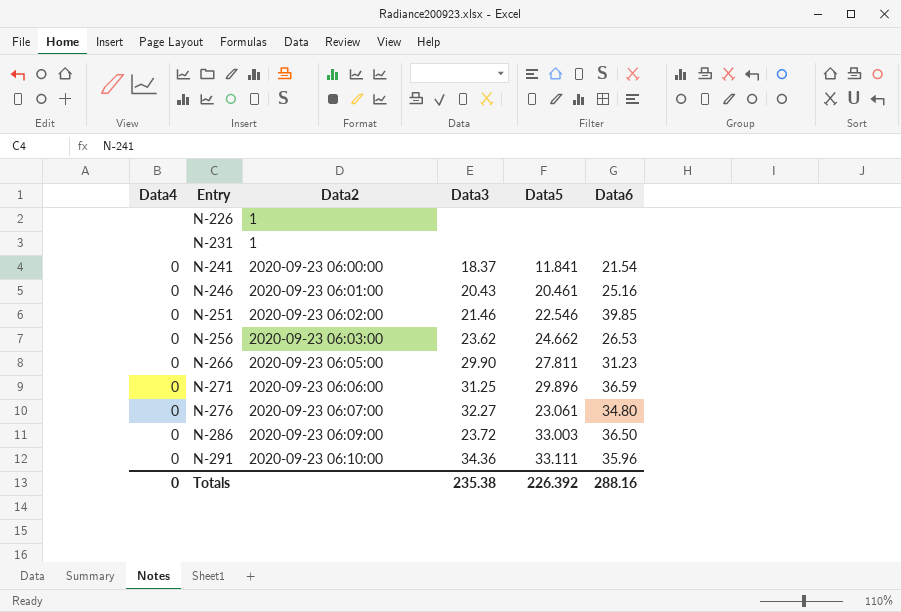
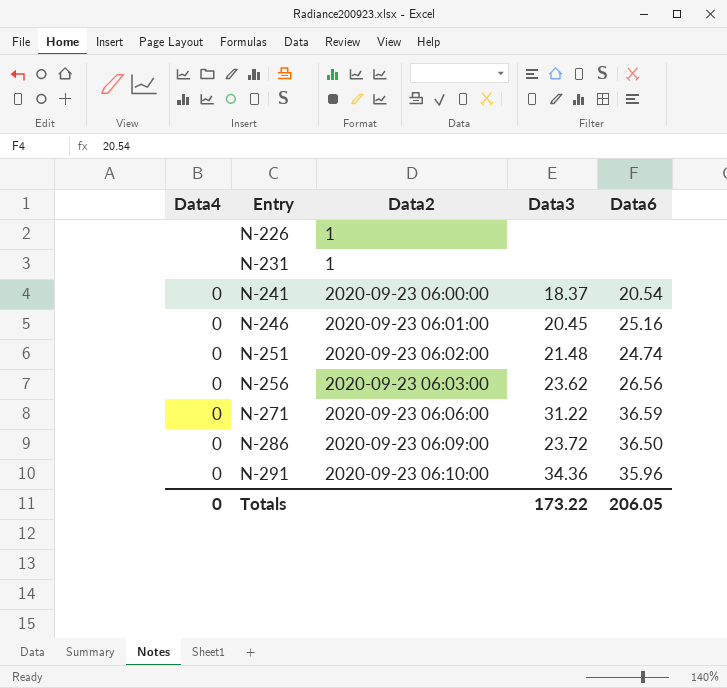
column Data5 | position: 5 -> none
row N-266: 0 | 2020-09-23 06:05:00 | 29.90 | 27.811 | 31.23 -> none
row N-276: 0 | 2020-09-23 06:07:00 | 32.27 | 23.061 | 34.80 -> none
N-241 | Data6: 21.54 -> 20.54
N-246 | Data3: 20.43 -> 20.45
N-251 | Data3: 21.46 -> 21.48
N-251 | Data6: 39.85 -> 24.74
N-256 | Data6: 26.53 -> 26.56
N-271 | Data3: 31.25 -> 31.22
Totals | Data3: 235.38 -> 173.22
Totals | Data6: 288.16 -> 206.05

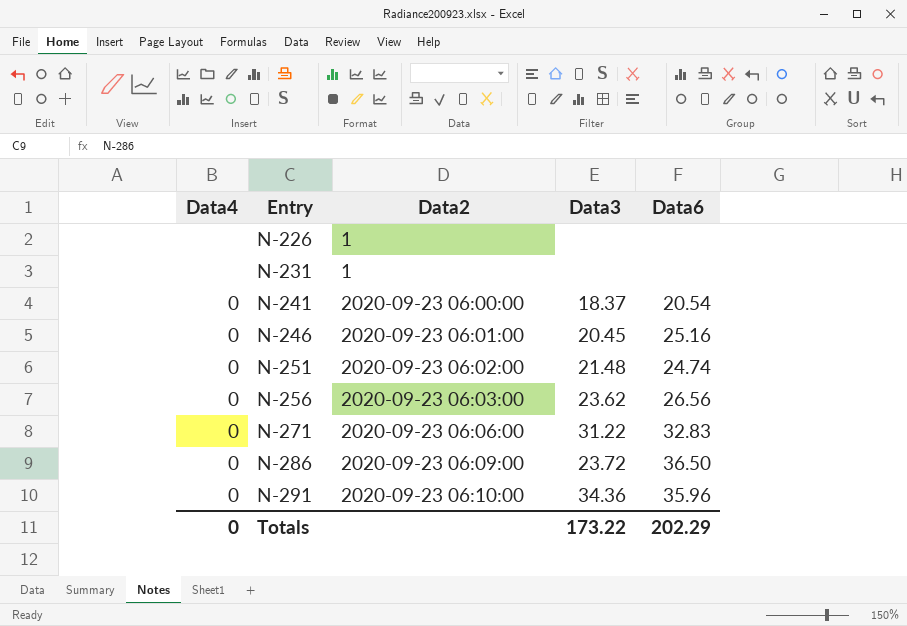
N-271 | Data6: 36.59 -> 32.83
Totals | Data6: 206.05 -> 202.29

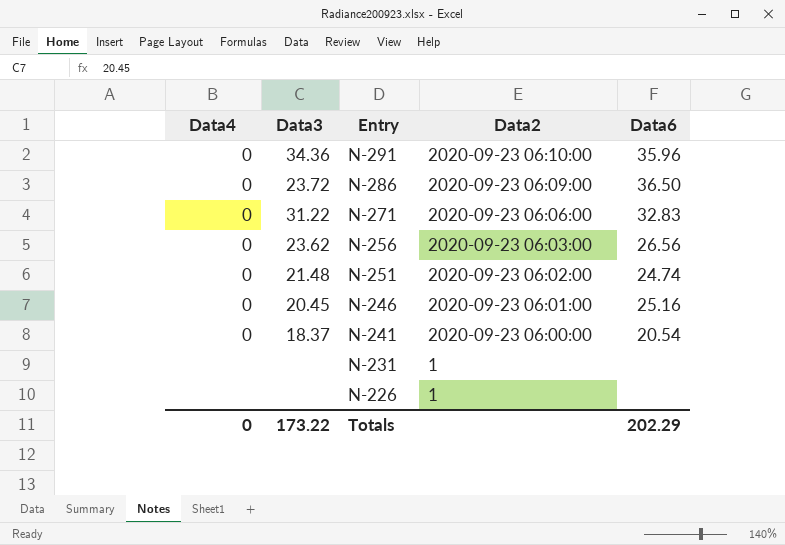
row order: Entry ascending -> Entry descending
column Data3 | position: 4 -> 2

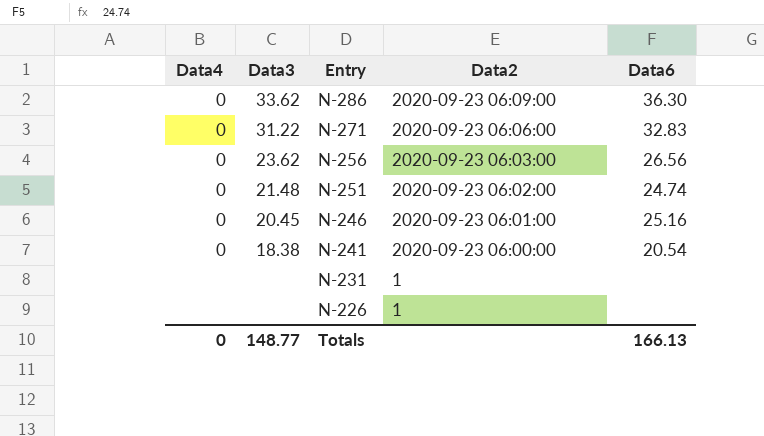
row N-291: 0 | 34.36 | 2020-09-23 06:10:00 | 35.96 -> none
N-286 | Data3: 23.72 -> 33.62
N-286 | Data6: 36.50 -> 36.30
N-241 | Data3: 18.37 -> 18.38
Totals | Data3: 173.22 -> 148.77
Totals | Data6: 202.29 -> 166.13

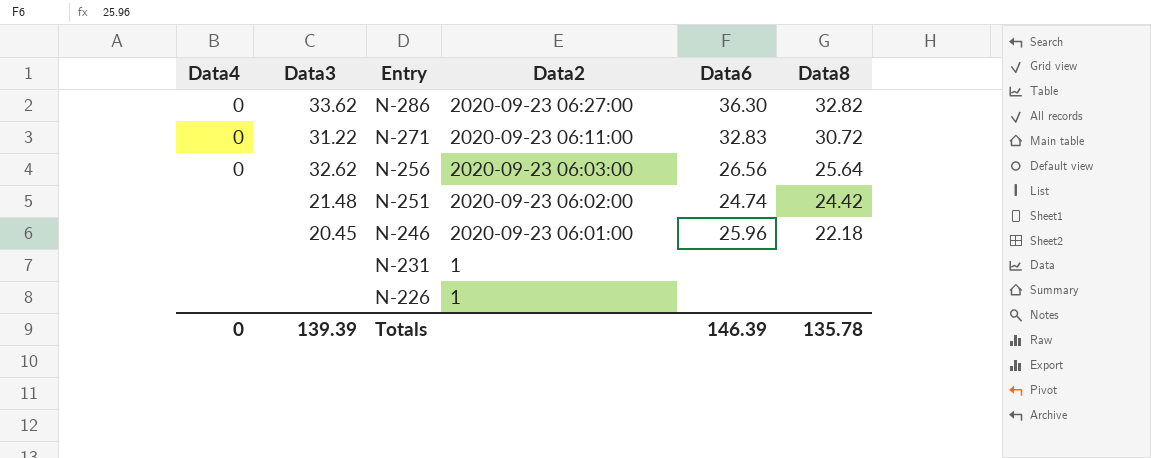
column Data8 | position: none -> 6
row N-241: 0 | 18.38 | 2020-09-23 06:00:00 | 20.54 -> none
N-286 | Data2: 2020-09-23 06:09:00 -> 2020-09-23 06:27:00
N-271 | Data2: 2020-09-23 06:06:00 -> 2020-09-23 06:11:00
N-256 | Data3: 23.62 -> 32.62
N-251 | Data4: 0 -> none
N-246 | Data4: 0 -> none
N-246 | Data6: 25.16 -> 25.96
Totals | Data3: 148.77 -> 139.39
Totals | Data6: 166.13 -> 146.39

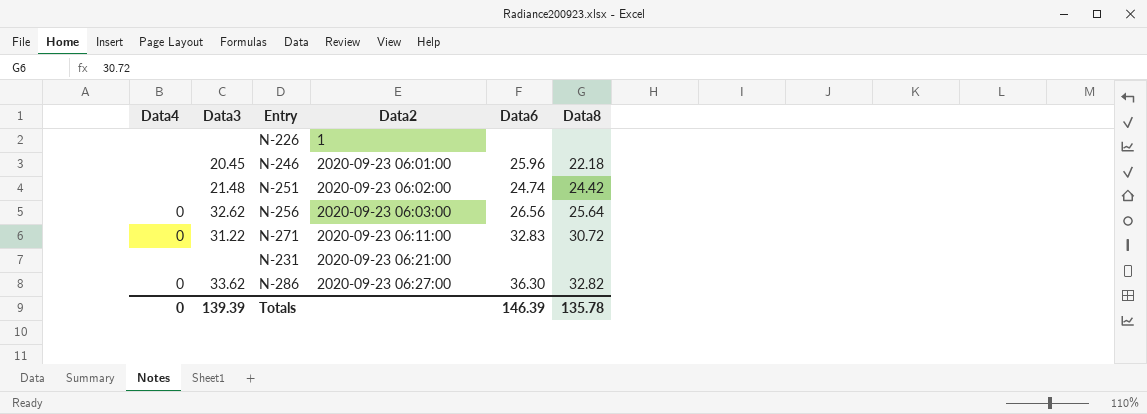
row order: Entry descending -> Data2 ascending
N-231 | Data2: 1 -> 2020-09-23 06:21:00

